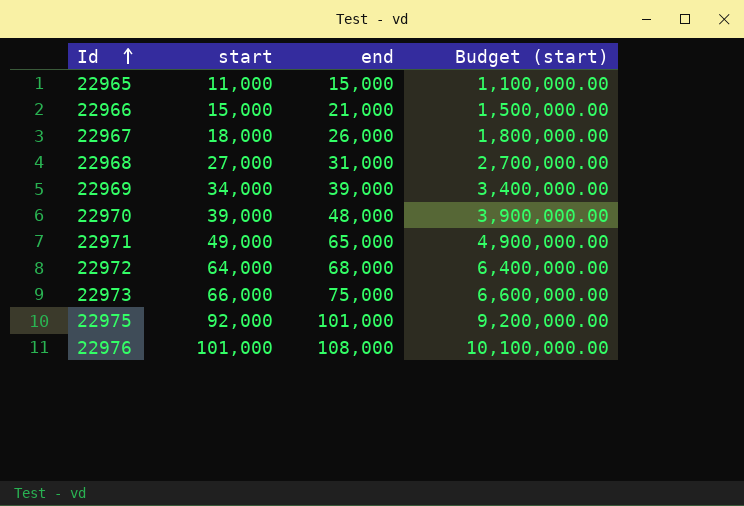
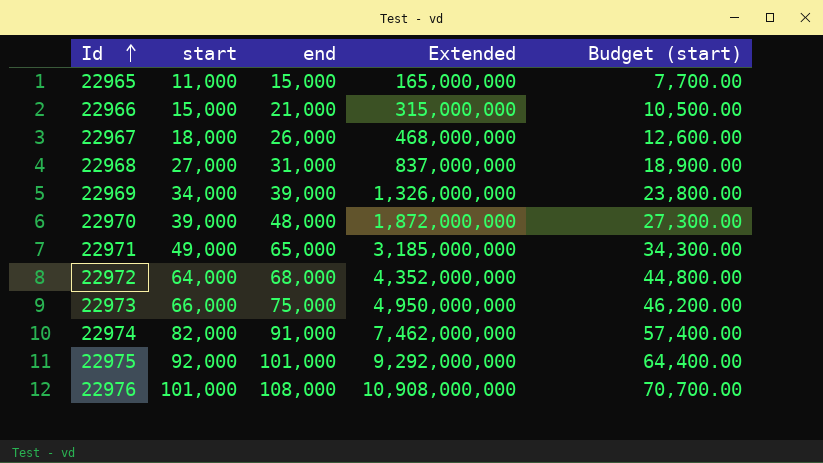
column Extended | formula: none -> [start] * [end]
column Budget (start) | formula: [start] * 100 -> [start] * 0.7
row 22974: none -> 82,000 | 91,000 | 7,462,000,000 | 57,400.00

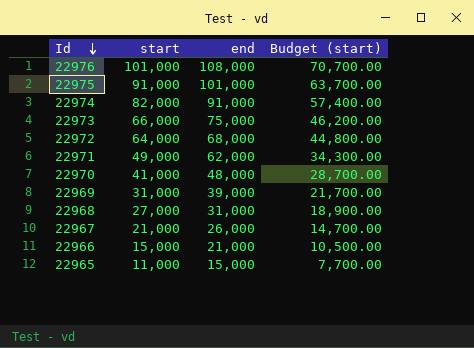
row order: Id ascending -> Id descending
column Extended | formula: [start] * [end] -> none
22975 | start: 92,000 -> 91,000
22975 | Budget (start): 64,400.00 -> 63,700.00
22971 | end: 65,000 -> 62,000
22970 | start: 39,000 -> 41,000
22970 | Budget (start): 27,300.00 -> 28,700.00
22969 | start: 34,000 -> 31,000
22969 | Budget (start): 23,800.00 -> 21,700.00
22967 | start: 18,000 -> 21,000
22967 | Budget (start): 12,600.00 -> 14,700.00

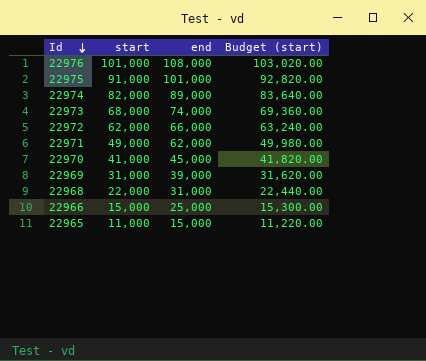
column Budget (start) | formula: [start] * 0.7 -> [start] * 1.02
row 22967: 21,000 | 26,000 | 14,700.00 -> none
22974 | end: 91,000 -> 89,000
22973 | start: 66,000 -> 68,000
22973 | end: 75,000 -> 74,000
22972 | start: 64,000 -> 62,000
22972 | end: 68,000 -> 66,000
22970 | end: 48,000 -> 45,000
22968 | start: 27,000 -> 22,000
22966 | end: 21,000 -> 25,000

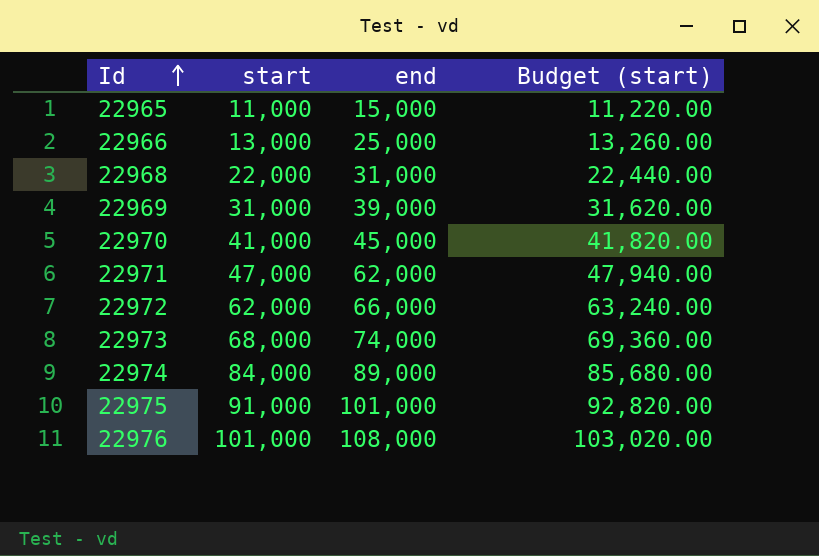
row order: Id descending -> Id ascending
22966 | start: 15,000 -> 13,000
22966 | Budget (start): 15,300.00 -> 13,260.00
22971 | start: 49,000 -> 47,000
22971 | Budget (start): 49,980.00 -> 47,940.00
22974 | start: 82,000 -> 84,000
22974 | Budget (start): 83,640.00 -> 85,680.00

